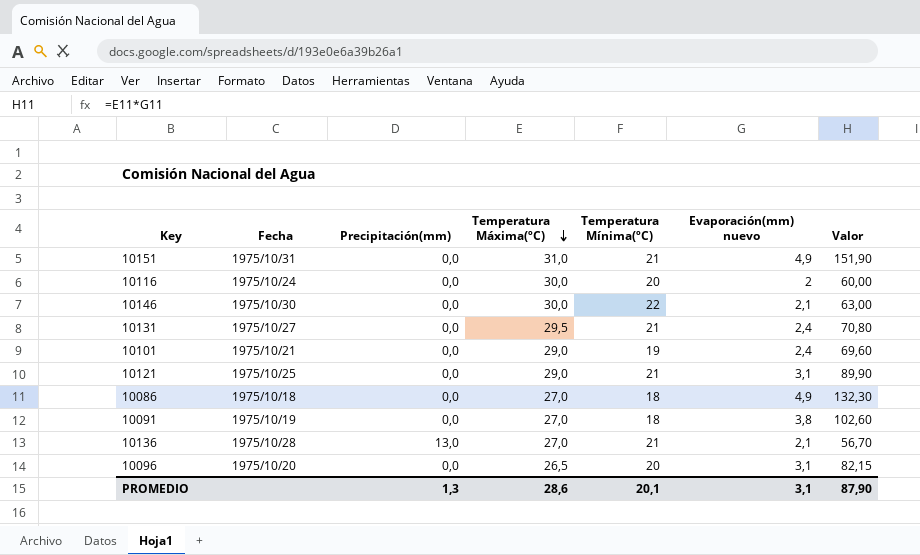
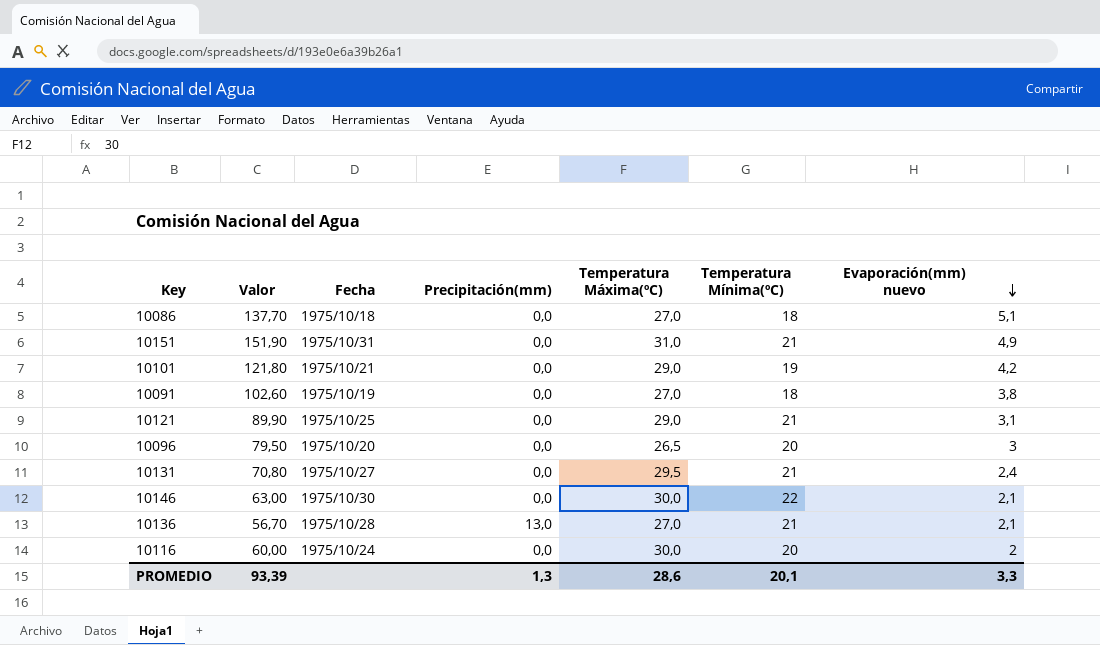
row order: Temperatura Máxima(ºC) descending -> Evaporación(mm) nuevo descending
column Valor | position: 7 -> 2
10086 | Valor: 132,30 -> 137,70
10086 | Evaporación(mm) nuevo: 4,9 -> 5,1
10101 | Valor: 69,60 -> 121,80
10101 | Evaporación(mm) nuevo: 2,4 -> 4,2
10096 | Valor: 82,15 -> 79,50
10096 | Evaporación(mm) nuevo: 3,1 -> 3
PROMEDIO | Valor: 87,90 -> 93,39
PROMEDIO | Evaporación(mm) nuevo: 3,1 -> 3,3

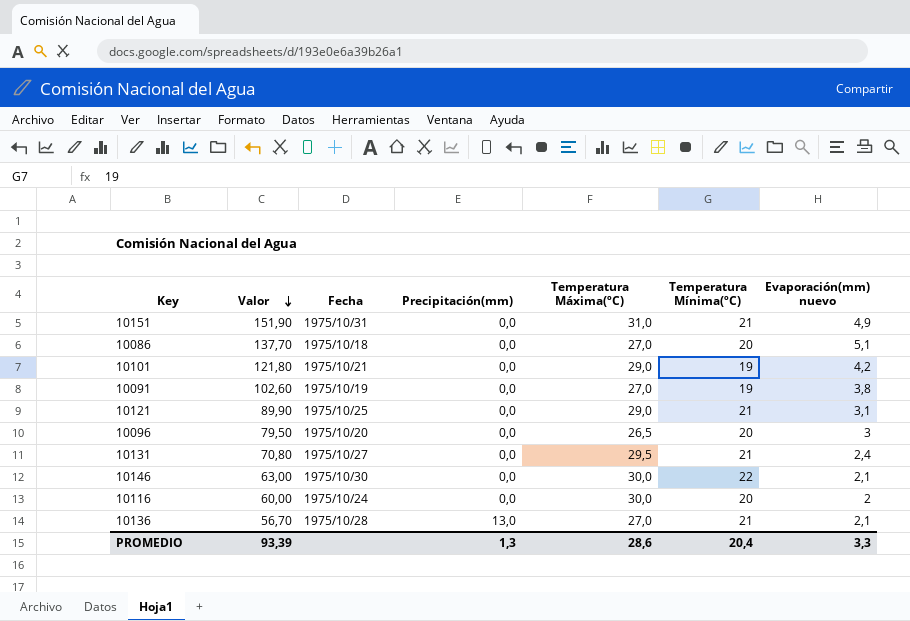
row order: Evaporación(mm) nuevo descending -> Valor descending
10086 | Temperatura Mínima(ºC): 18 -> 20
10091 | Temperatura Mínima(ºC): 18 -> 19
PROMEDIO | Temperatura Mínima(ºC): 20,1 -> 20,4

